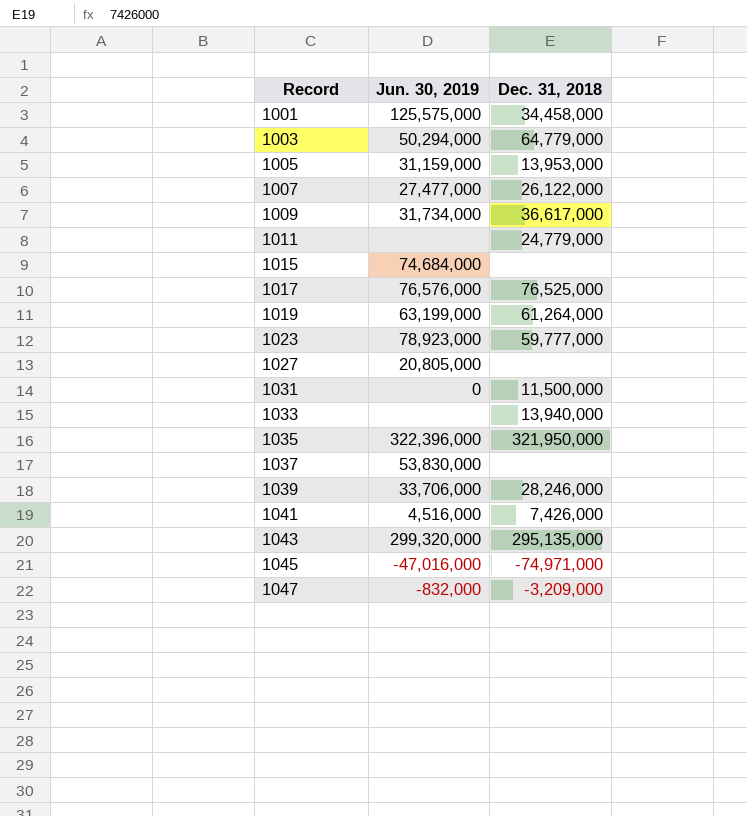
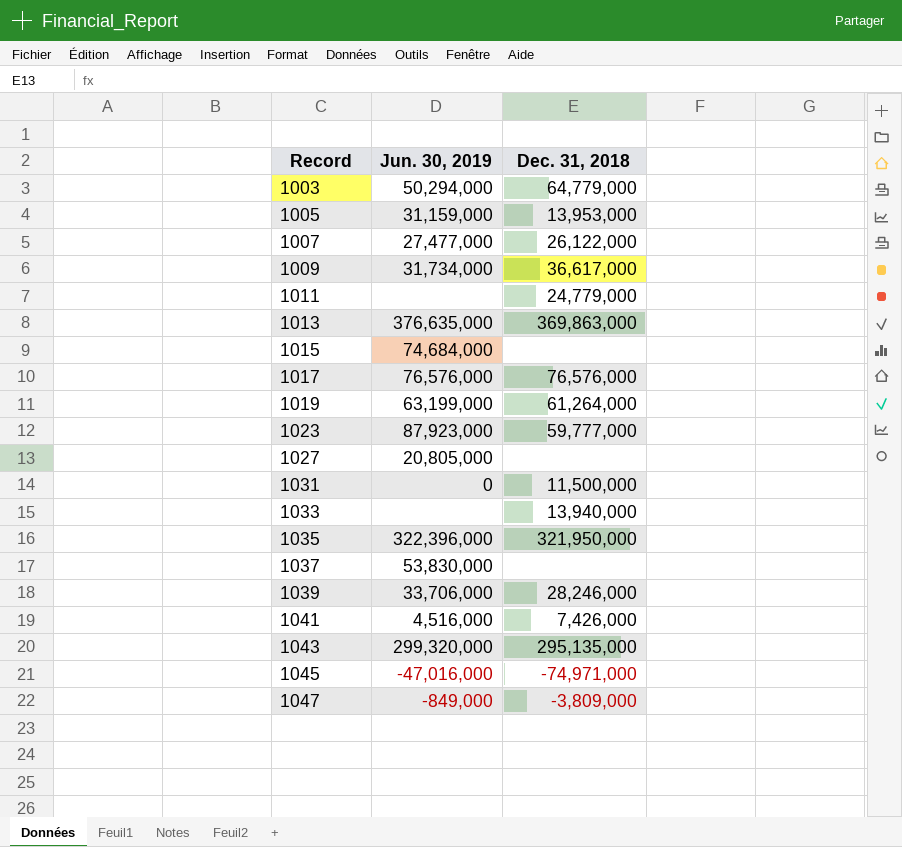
row 1001: 125,575,000 | 34,458,000 -> none
row 1013: none -> 376,635,000 | 369,863,000
1017 | Dec. 31, 2018: 76,525,000 -> 76,576,000
1023 | Jun. 30, 2019: 78,923,000 -> 87,923,000
1047 | Jun. 30, 2019: -832,000 -> -849,000
1047 | Dec. 31, 2018: -3,209,000 -> -3,809,000

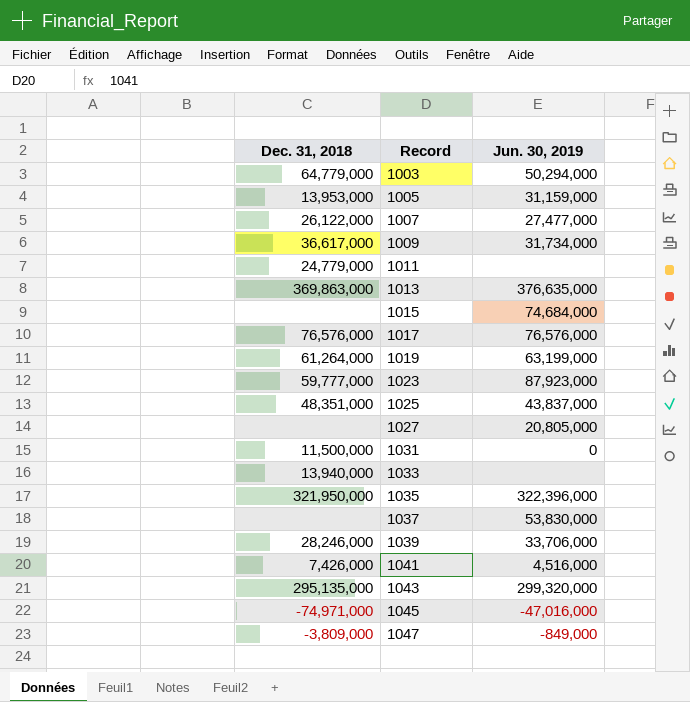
column Dec. 31, 2018 | position: 3 -> 1
row 1025: none -> 48,351,000 | 43,837,000

